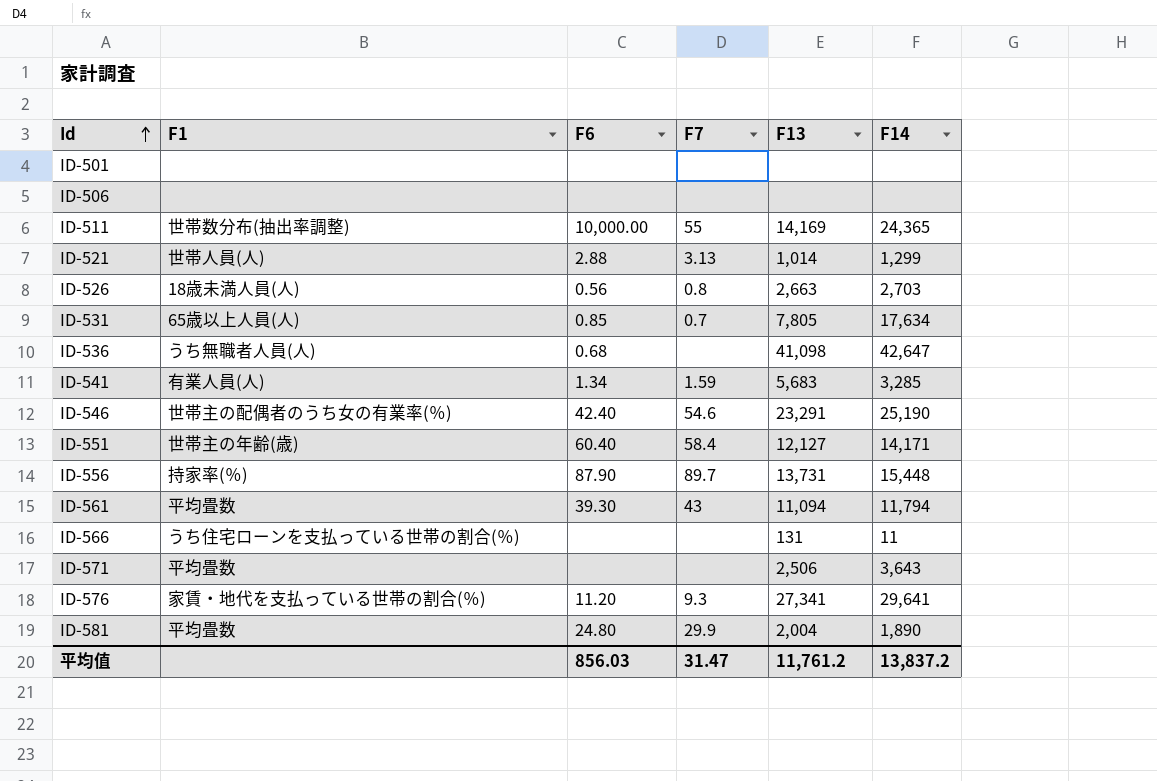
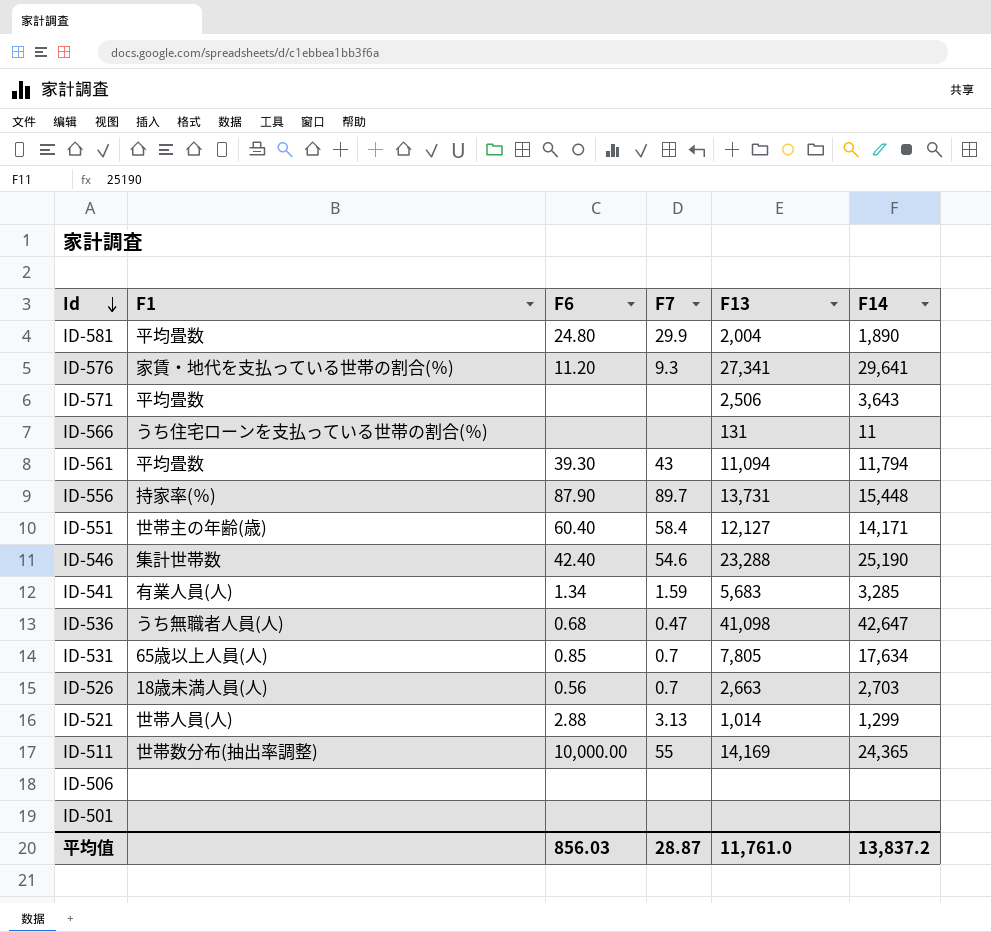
row order: Id ascending -> Id descending
ID-546 | F1: 世帯主の配偶者のうち女の有業率(％) -> 集計世帯数
ID-546 | F13: 23,291 -> 23,288
ID-536 | F7: none -> 0.47
ID-526 | F7: 0.8 -> 0.7
平均值 | F7: 31.47 -> 28.87
平均值 | F13: 11,761.2 -> 11,761.0

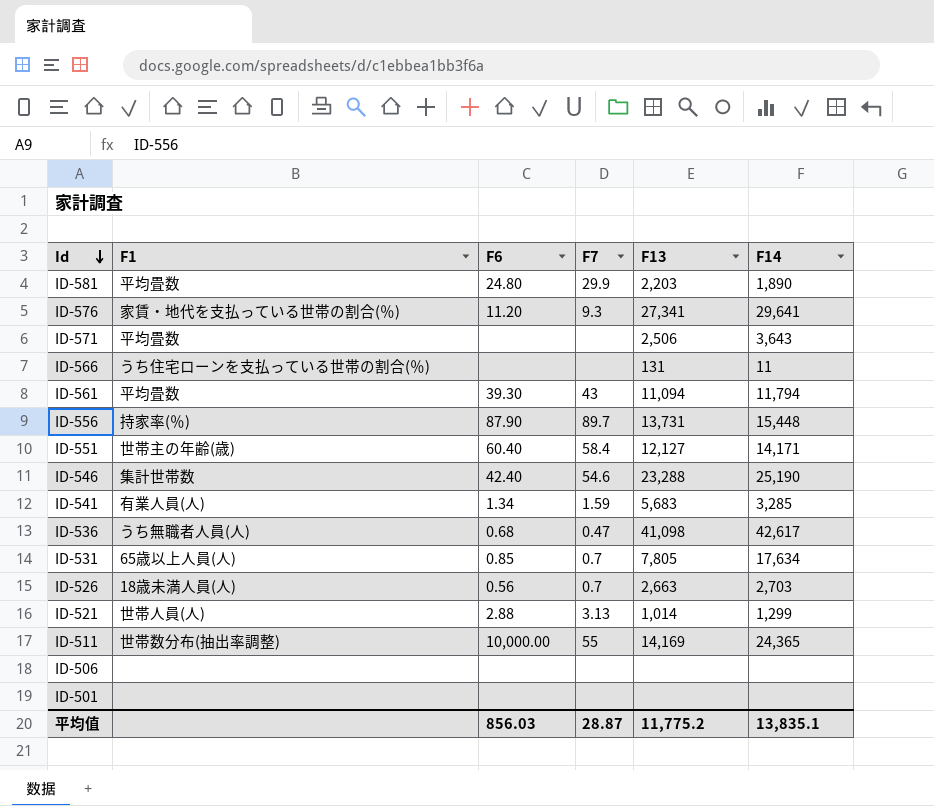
ID-581 | F13: 2,004 -> 2,203
ID-536 | F14: 42,647 -> 42,617
平均值 | F13: 11,761.0 -> 11,775.2
平均值 | F14: 13,837.2 -> 13,835.1

